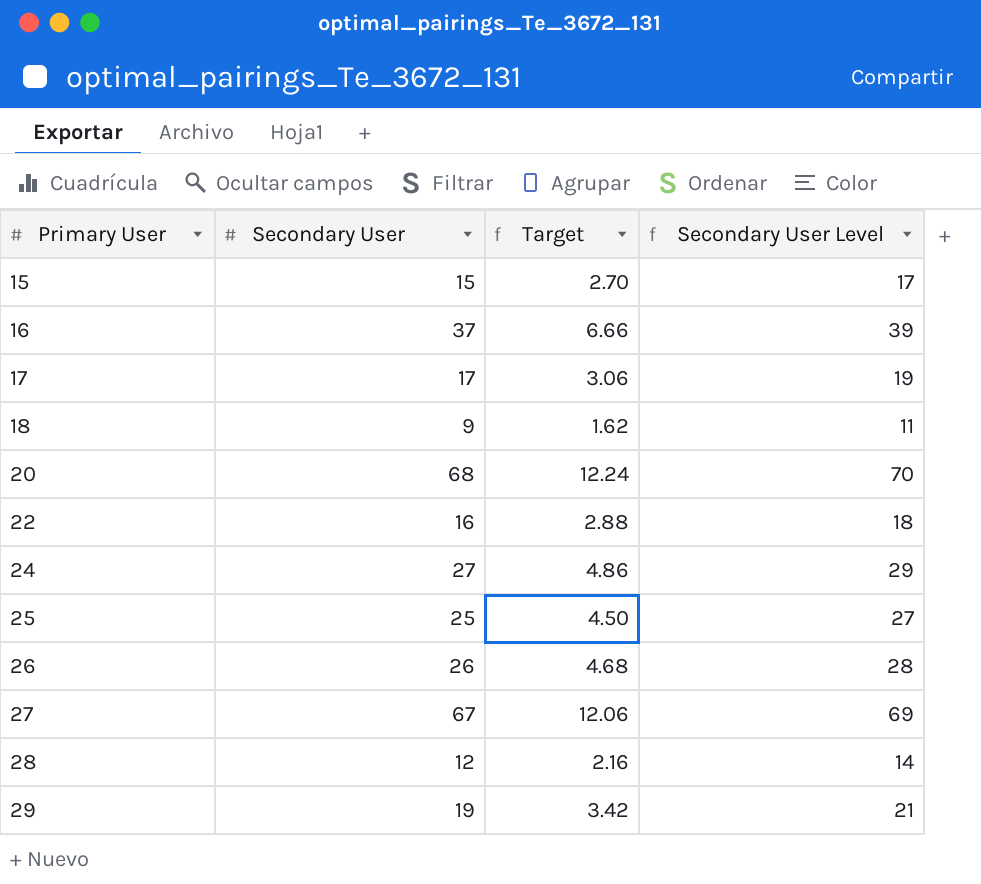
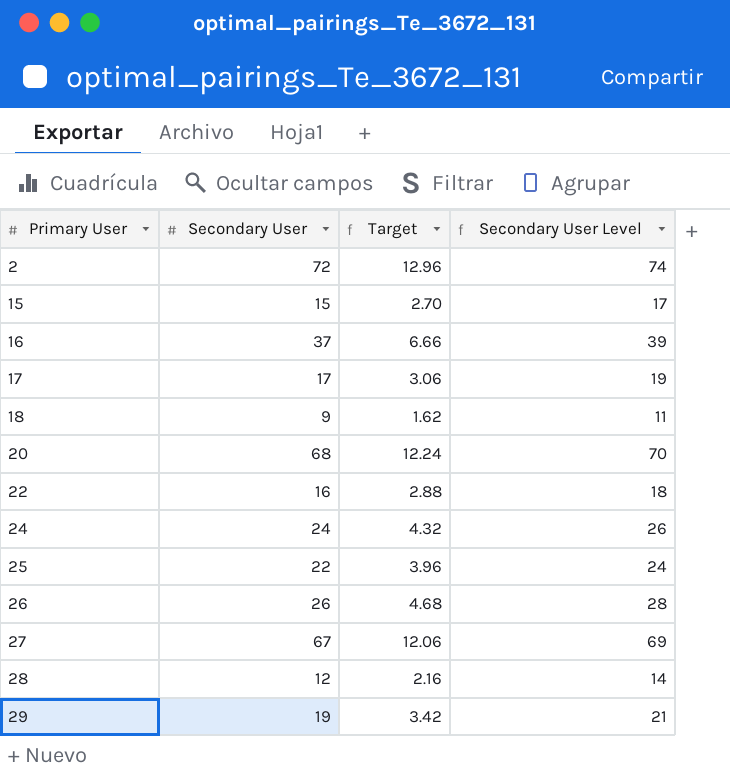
row 2: none -> 72 | 12.96 | 74
24 | Secondary User: 27 -> 24
24 | Target: 4.86 -> 4.32
24 | Secondary User Level: 29 -> 26
25 | Secondary User: 25 -> 22
25 | Target: 4.50 -> 3.96
25 | Secondary User Level: 27 -> 24

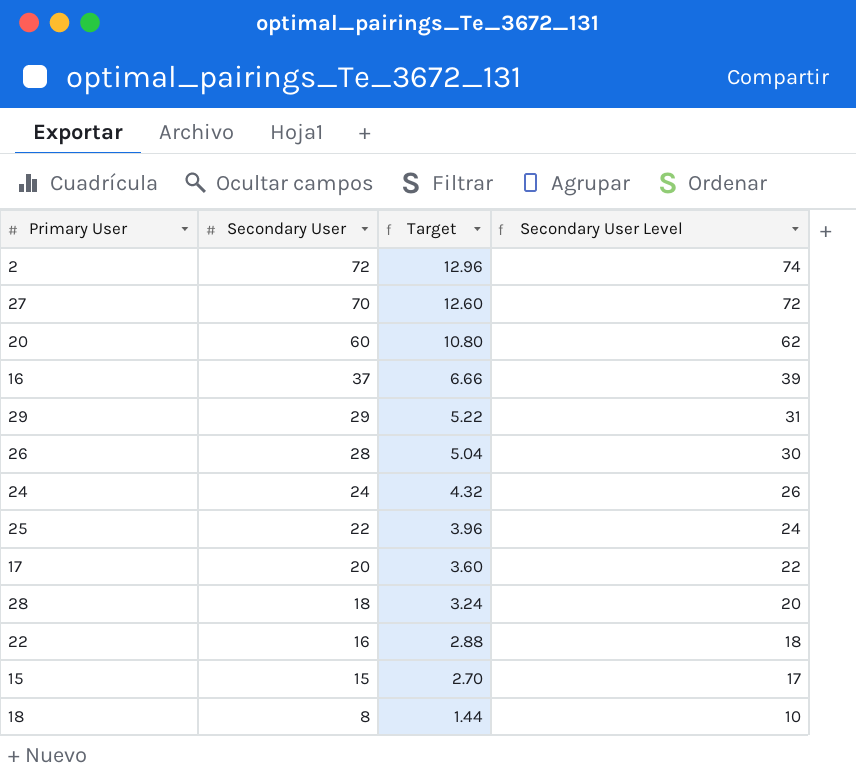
row order: Primary User ascending -> Secondary User descending
27 | Secondary User: 67 -> 70
27 | Target: 12.06 -> 12.60
27 | Secondary User Level: 69 -> 72
20 | Secondary User: 68 -> 60
20 | Target: 12.24 -> 10.80
20 | Secondary User Level: 70 -> 62
29 | Secondary User: 19 -> 29
29 | Target: 3.42 -> 5.22
29 | Secondary User Level: 21 -> 31
26 | Secondary User: 26 -> 28
26 | Target: 4.68 -> 5.04
26 | Secondary User Level: 28 -> 30
17 | Secondary User: 17 -> 20
17 | Target: 3.06 -> 3.60
17 | Secondary User Level: 19 -> 22
28 | Secondary User: 12 -> 18
28 | Target: 2.16 -> 3.24
28 | Secondary User Level: 14 -> 20
18 | Secondary User: 9 -> 8
18 | Target: 1.62 -> 1.44
18 | Secondary User Level: 11 -> 10

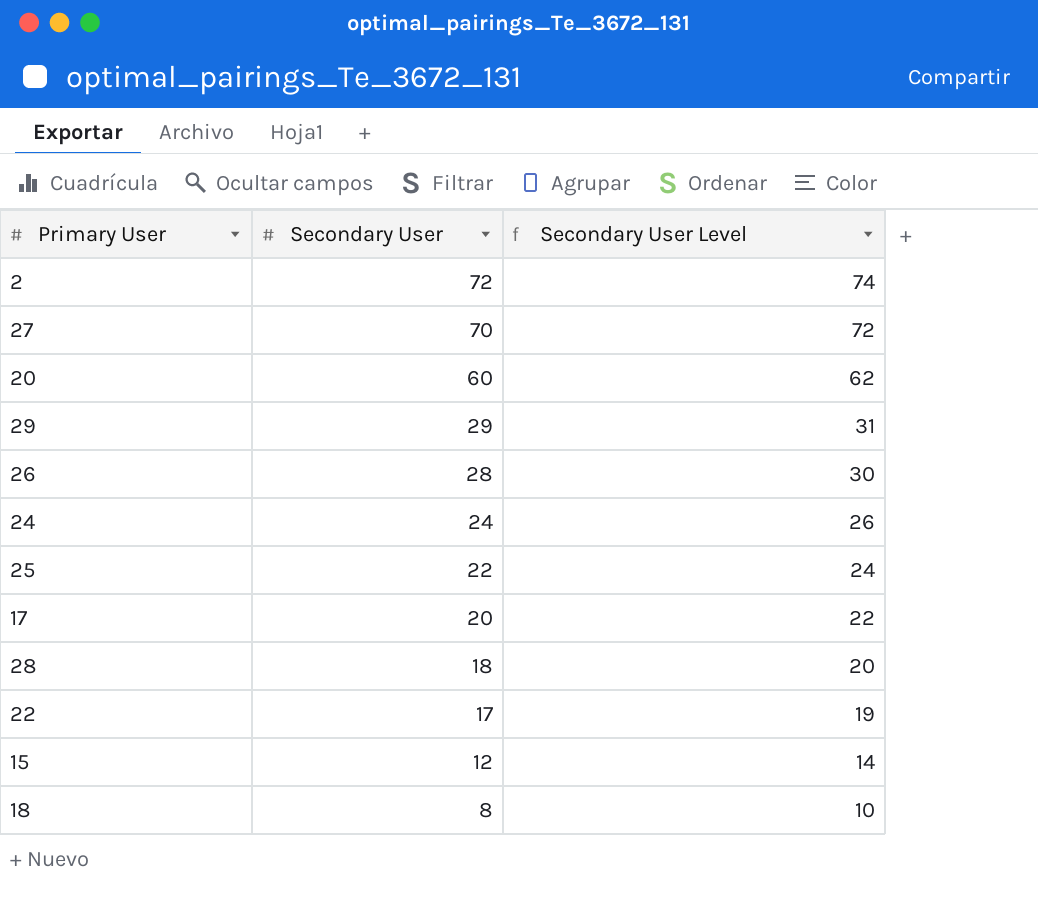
column Target | formula: [Secondary User] * 0.18 -> none
row 16: 37 | 6.66 | 39 -> none
22 | Secondary User: 16 -> 17
22 | Secondary User Level: 18 -> 19
15 | Secondary User: 15 -> 12
15 | Secondary User Level: 17 -> 14

